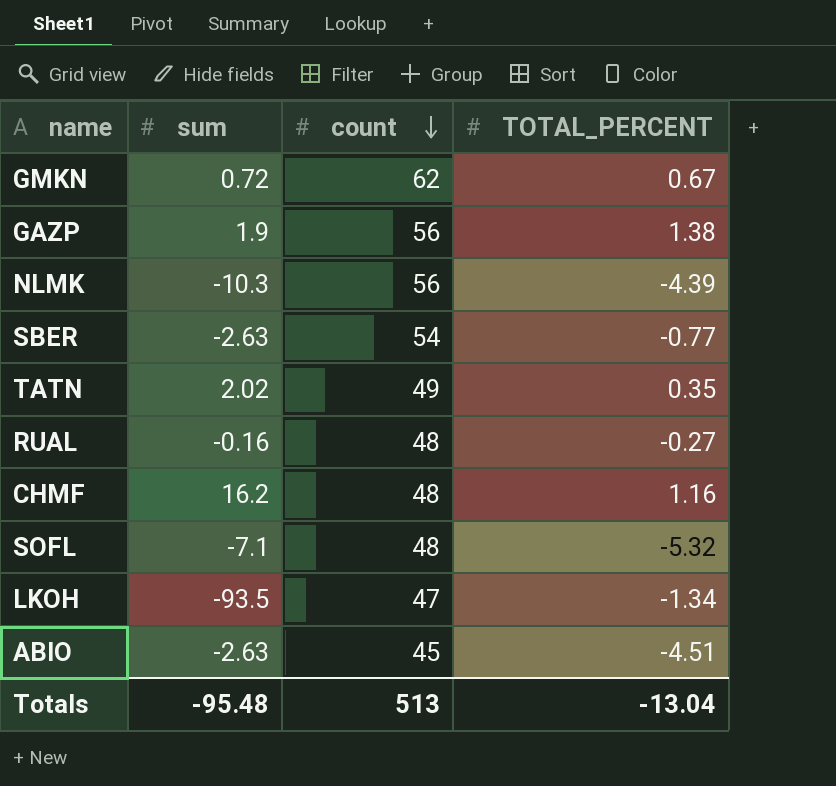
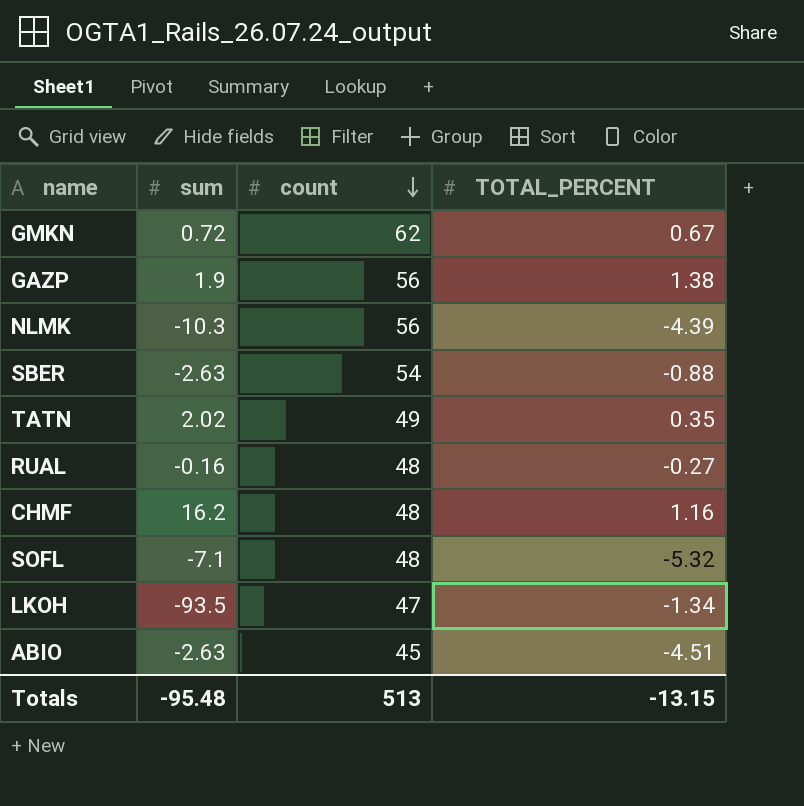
SBER | TOTAL_PERCENT: -0.77 -> -0.88
Totals | TOTAL_PERCENT: -13.04 -> -13.15

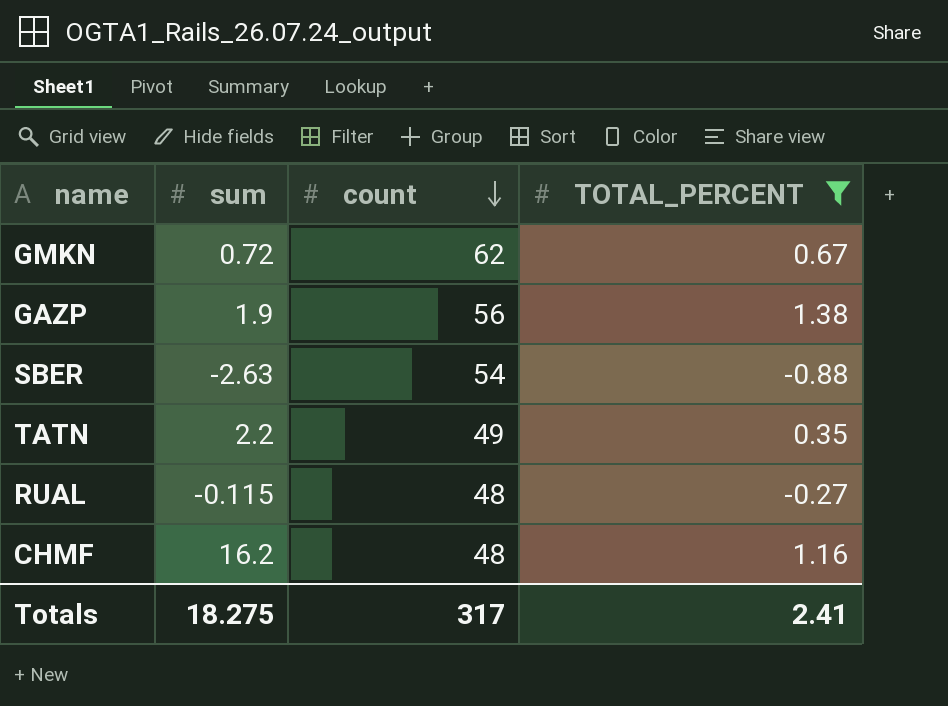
filter: none -> TOTAL_PERCENT >= -0.88
TATN | sum: 2.02 -> 2.2
RUAL | sum: -0.16 -> -0.115
Totals | sum: -95.48 -> 18.275
Totals | count: 513 -> 317
Totals | TOTAL_PERCENT: -13.15 -> 2.41

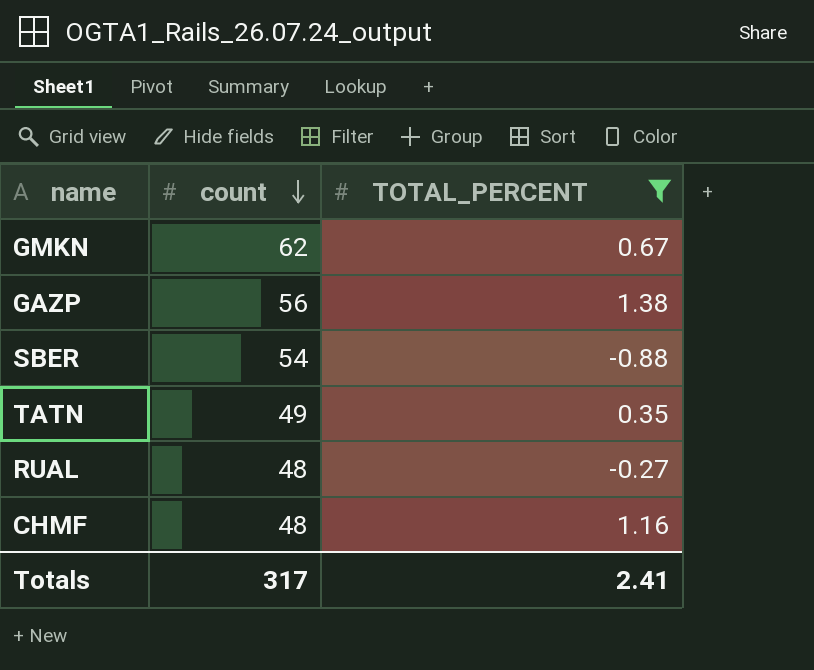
column sum | position: 2 -> none

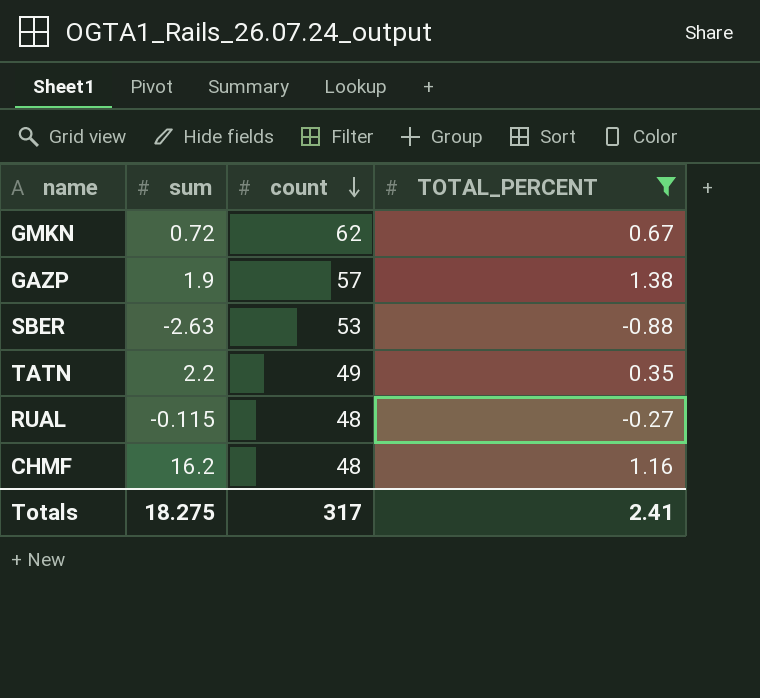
column sum | position: none -> 2
GAZP | count: 56 -> 57
SBER | count: 54 -> 53

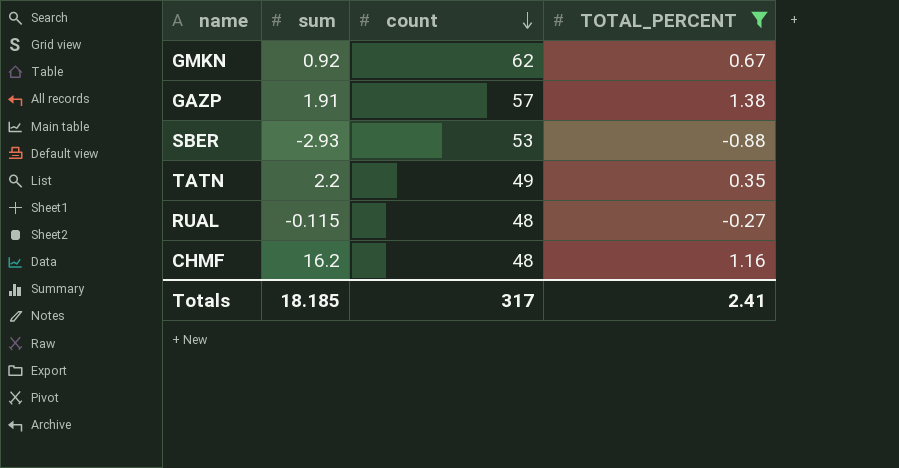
GMKN | sum: 0.72 -> 0.92
GAZP | sum: 1.9 -> 1.91
SBER | sum: -2.63 -> -2.93
Totals | sum: 18.275 -> 18.185

